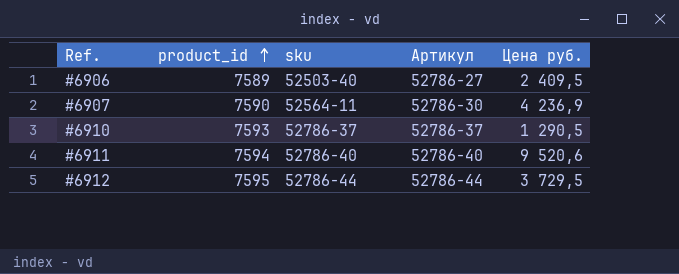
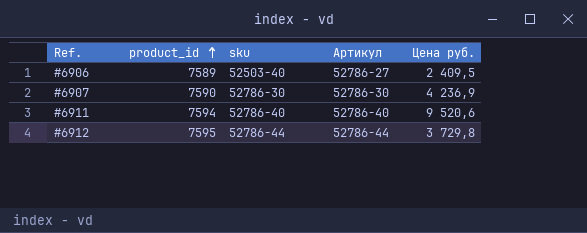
row #6910: 7593 | 52786-37 | 52786-37 | 1 290,5 -> none
#6907 | sku: 52564-11 -> 52786-30
#6912 | Цена руб.: 3 729,5 -> 3 729,8

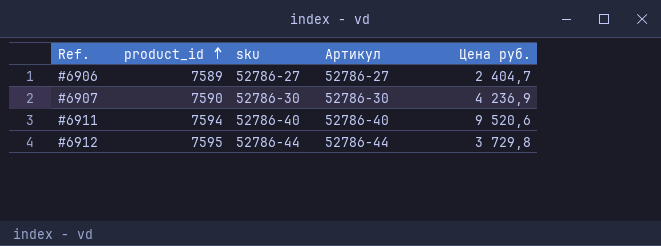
#6906 | sku: 52503-40 -> 52786-27
#6906 | Цена руб.: 2 409,5 -> 2 404,7

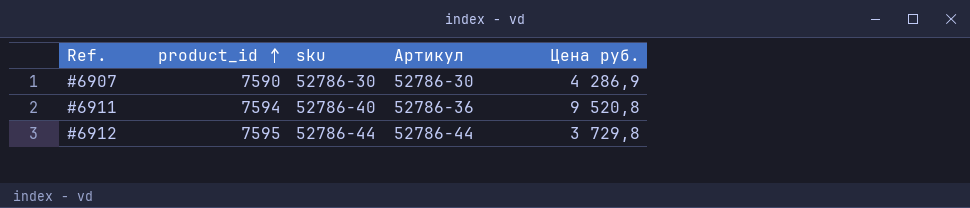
row #6906: 7589 | 52786-27 | 52786-27 | 2 404,7 -> none
#6907 | Цена руб.: 4 236,9 -> 4 286,9
#6911 | Артикул: 52786-40 -> 52786-36
#6911 | Цена руб.: 9 520,6 -> 9 520,8

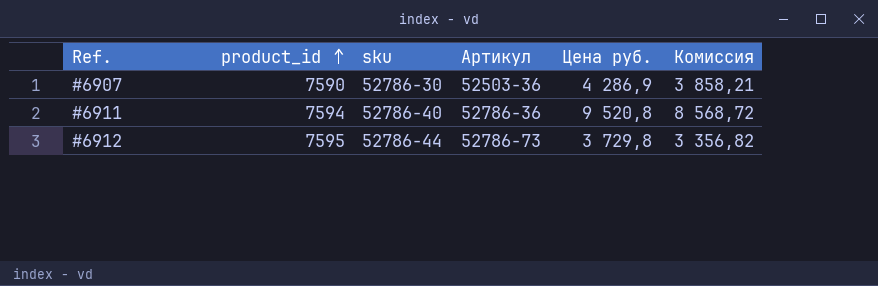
column Комиссия | formula: none -> [Цена руб.] * 0,9
#6907 | Артикул: 52786-30 -> 52503-36
#6912 | Артикул: 52786-44 -> 52786-73

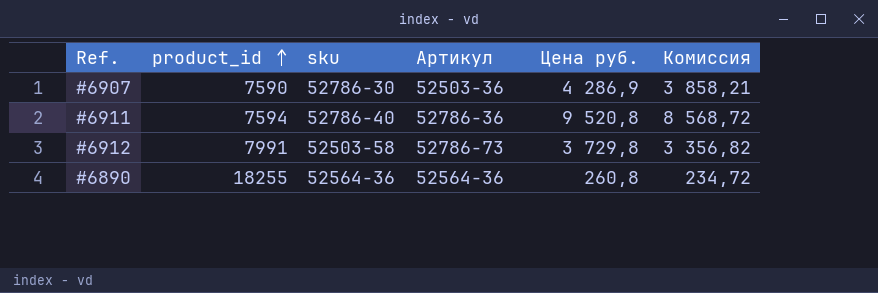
#6912 | product_id: 7595 -> 7991
#6912 | sku: 52786-44 -> 52503-58
row #6890: none -> 18255 | 52564-36 | 52564-36 | 260,8 | 234,72

